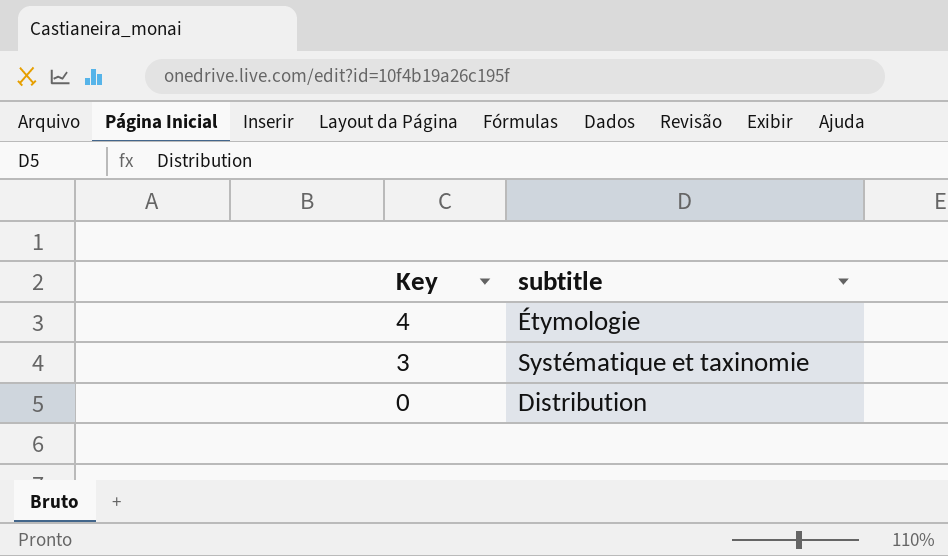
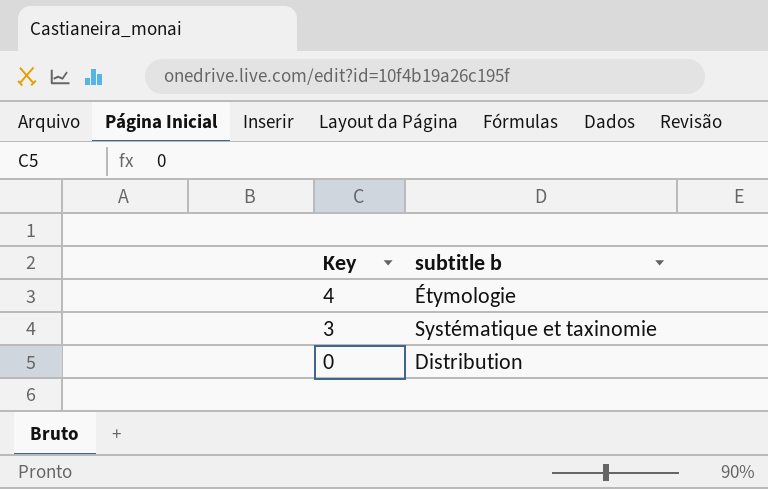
column name: subtitle -> subtitle b

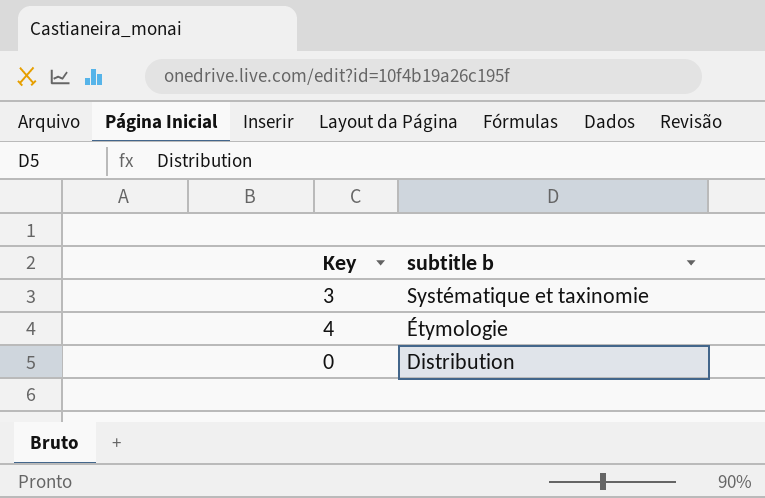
row order: Key descending -> subtitle b descending

